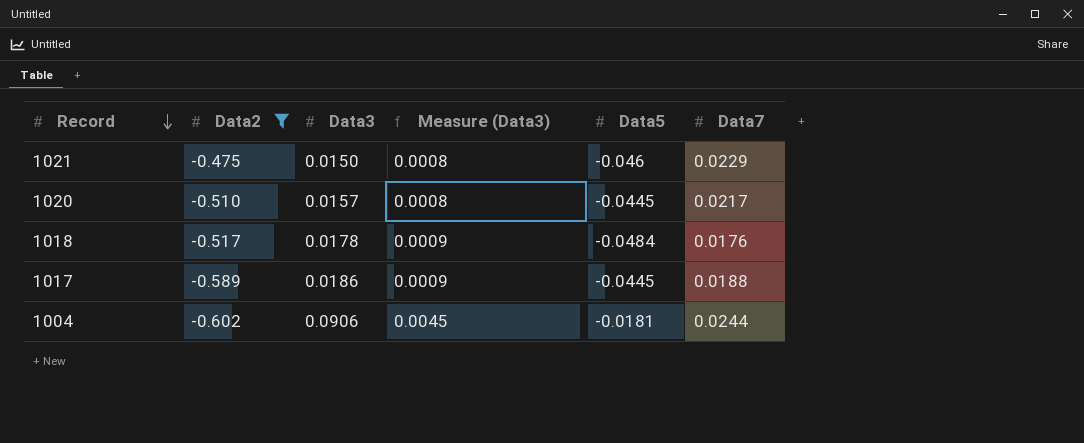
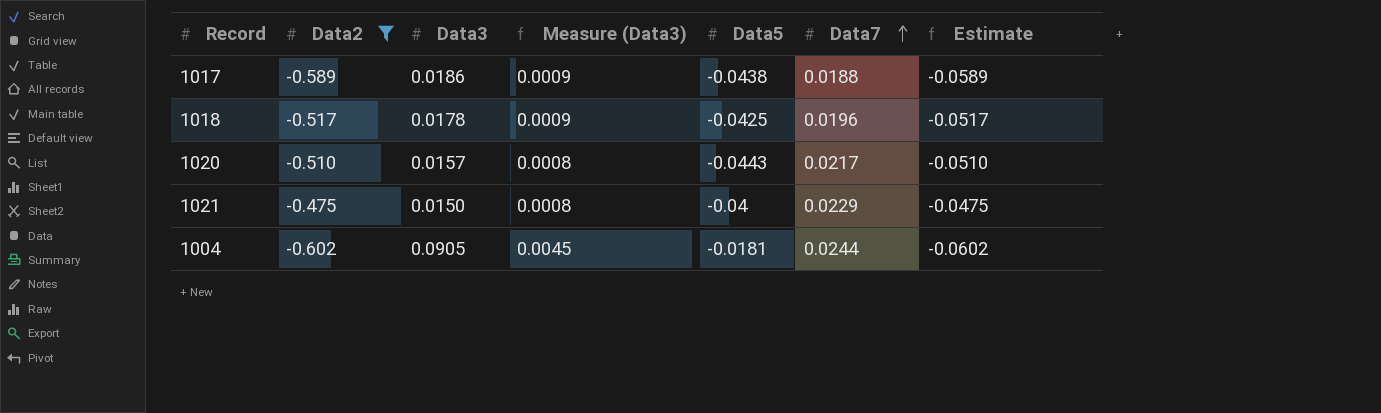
row order: Record descending -> Data7 ascending
column Estimate | formula: none -> [Data2] * 0.1
1017 | Data5: -0.0445 -> -0.0438
1018 | Data5: -0.0484 -> -0.0425
1018 | Data7: 0.0176 -> 0.0196
1020 | Data5: -0.0445 -> -0.0443
1021 | Data5: -0.046 -> -0.04
1004 | Data3: 0.0906 -> 0.0905

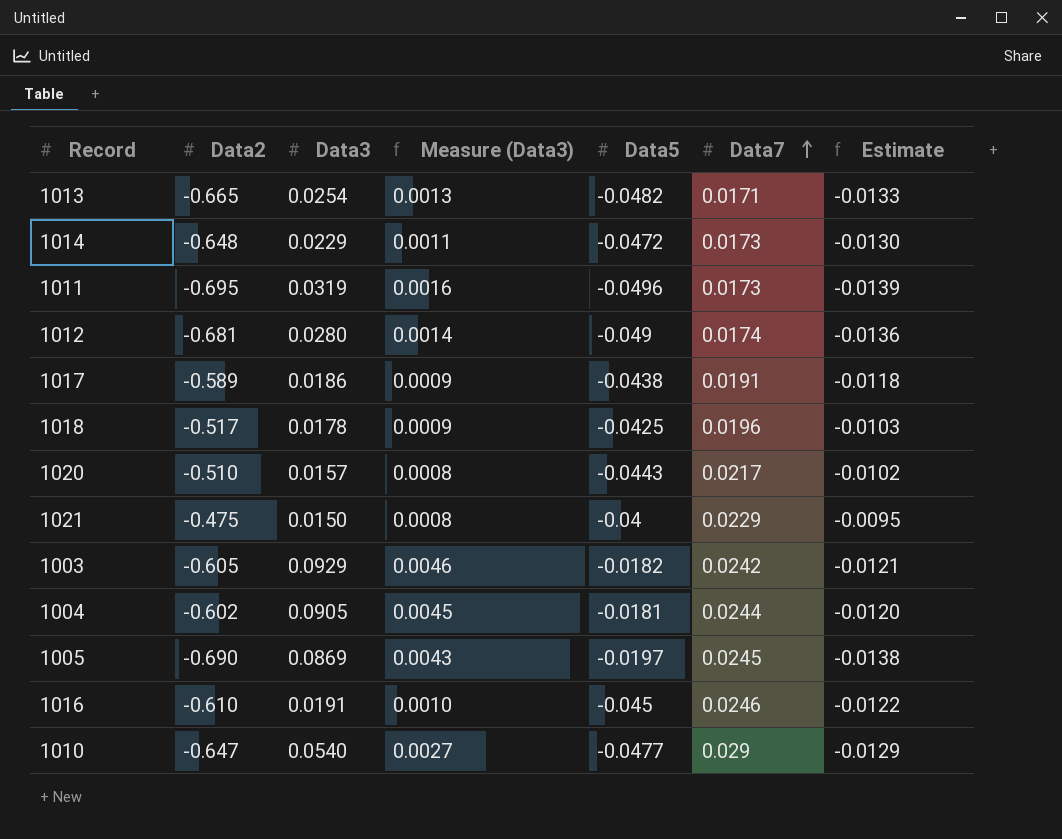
filter: Data2 >= -0.602 -> none
column Estimate | formula: [Data2] * 0.1 -> [Data2] * 0.02
1017 | Data7: 0.0188 -> 0.0191

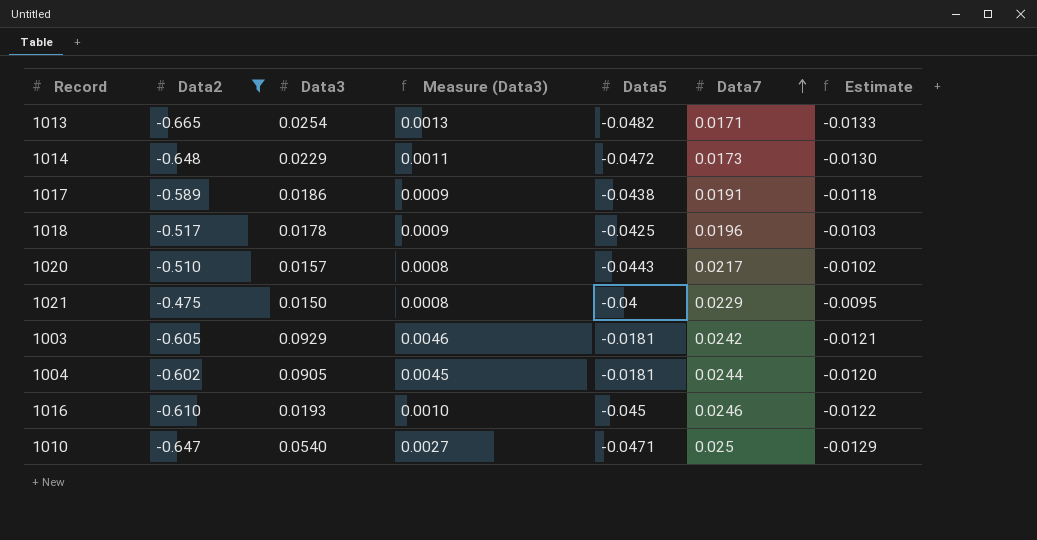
filter: none -> Data2 >= -0.665
1003 | Data5: -0.0182 -> -0.0181
1016 | Data3: 0.0191 -> 0.0193
1010 | Data5: -0.0477 -> -0.0471
1010 | Data7: 0.029 -> 0.025

